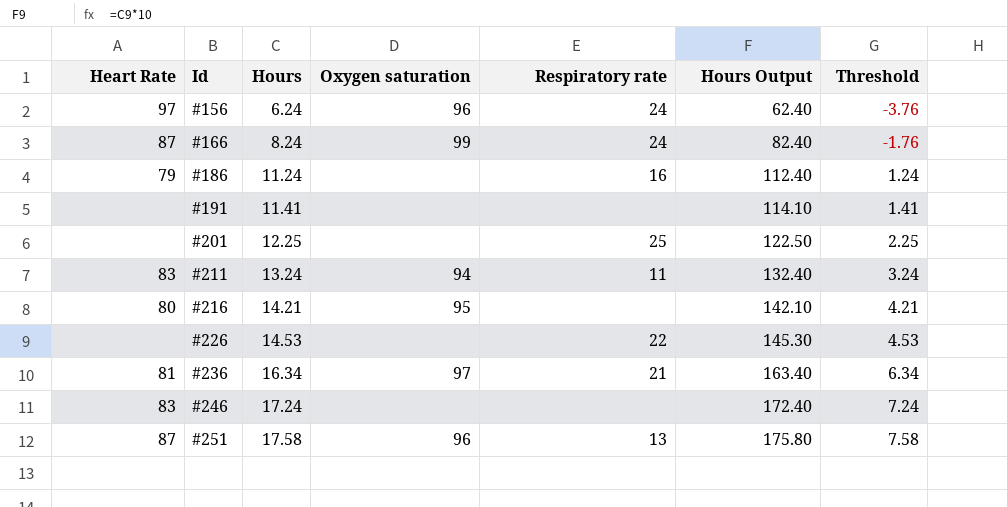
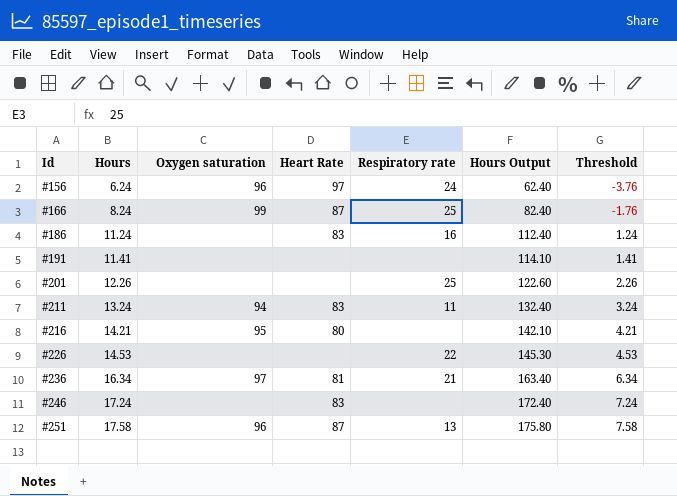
column Heart Rate | position: 1 -> 4
#166 | Respiratory rate: 24 -> 25
#186 | Heart Rate: 79 -> 83
#201 | Hours: 12.25 -> 12.26
#201 | Hours Output: 122.50 -> 122.60
#201 | Threshold: 2.25 -> 2.26

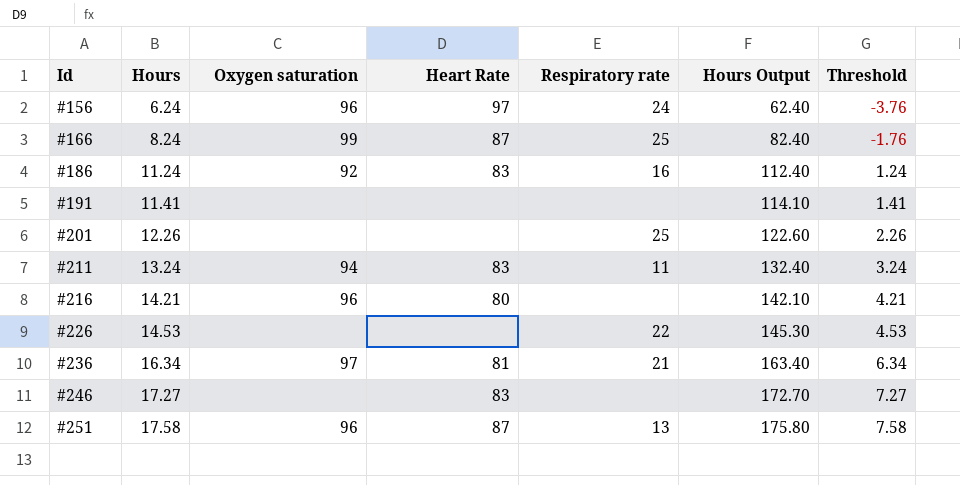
#186 | Oxygen saturation: none -> 92
#216 | Oxygen saturation: 95 -> 96
#246 | Hours: 17.24 -> 17.27
#246 | Hours Output: 172.40 -> 172.70
#246 | Threshold: 7.24 -> 7.27

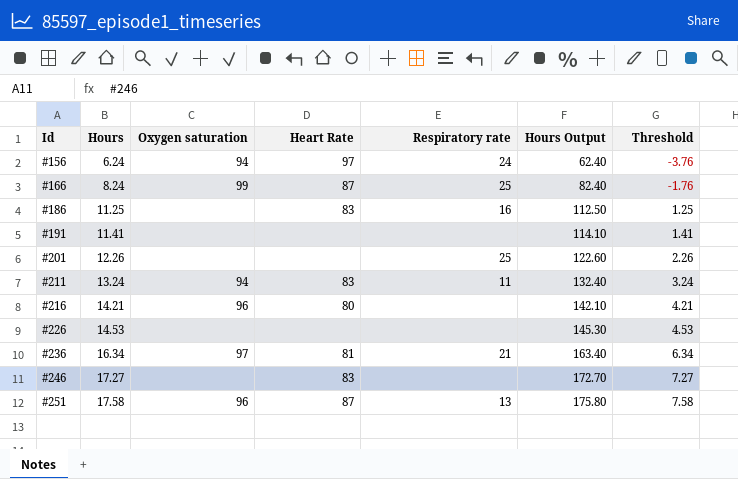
#156 | Oxygen saturation: 96 -> 94
#186 | Hours: 11.24 -> 11.25
#186 | Oxygen saturation: 92 -> none
#186 | Hours Output: 112.40 -> 112.50
#186 | Threshold: 1.24 -> 1.25
#226 | Respiratory rate: 22 -> none

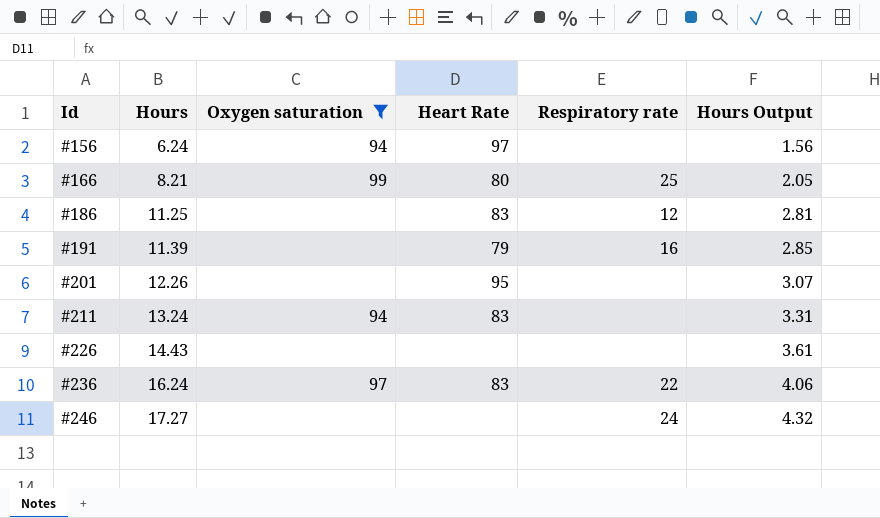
filter: none -> Oxygen saturation != 96
column Threshold | formula: [Hours] - 10 -> none
column Hours Output | formula: [Hours] * 10 -> [Hours] * 0.25
#156 | Respiratory rate: 24 -> none
#166 | Hours: 8.24 -> 8.21
#166 | Heart Rate: 87 -> 80
#186 | Respiratory rate: 16 -> 12
#191 | Hours: 11.41 -> 11.39
#191 | Heart Rate: none -> 79
#191 | Respiratory rate: none -> 16
#201 | Heart Rate: none -> 95
#201 | Respiratory rate: 25 -> none
#211 | Respiratory rate: 11 -> none
#226 | Hours: 14.53 -> 14.43
#236 | Hours: 16.34 -> 16.24
#236 | Heart Rate: 81 -> 83
#236 | Respiratory rate: 21 -> 22
#246 | Heart Rate: 83 -> none
#246 | Respiratory rate: none -> 24

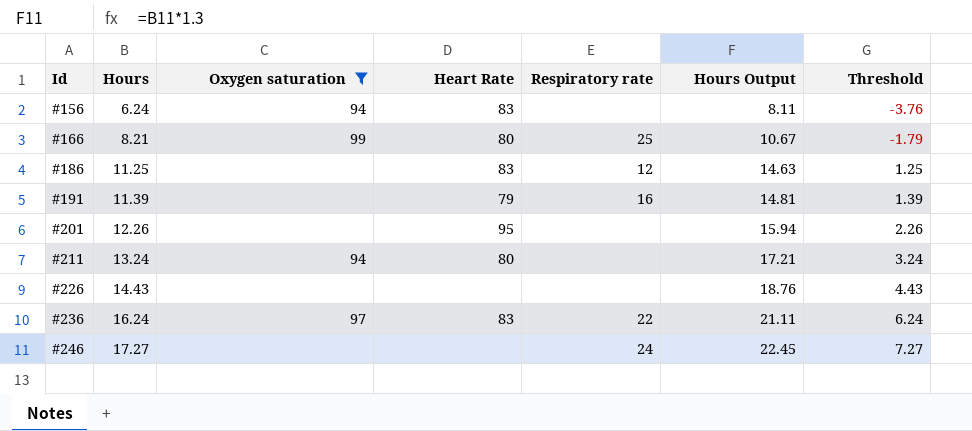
column Hours Output | formula: [Hours] * 0.25 -> [Hours] * 1.3
column Threshold | formula: none -> [Hours] - 10
#156 | Heart Rate: 97 -> 83
#211 | Heart Rate: 83 -> 80

